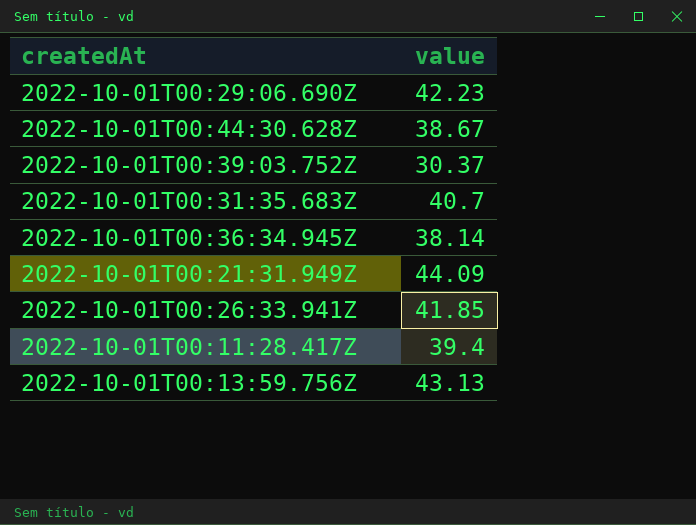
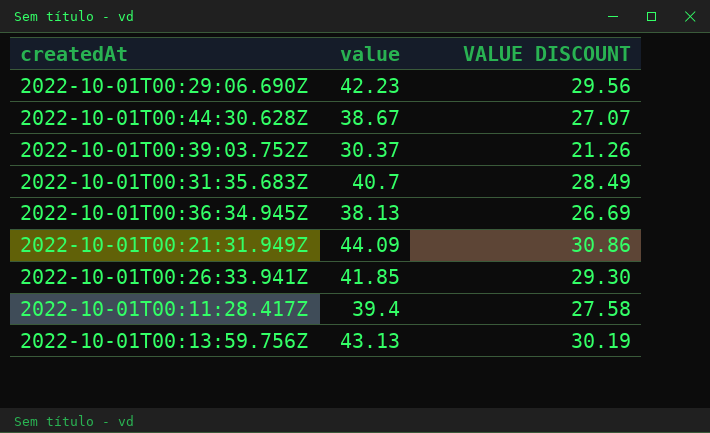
column VALUE DISCOUNT | formula: none -> [value] * 0.7
2022-10-01T00:36:34.945Z | value: 38.14 -> 38.13

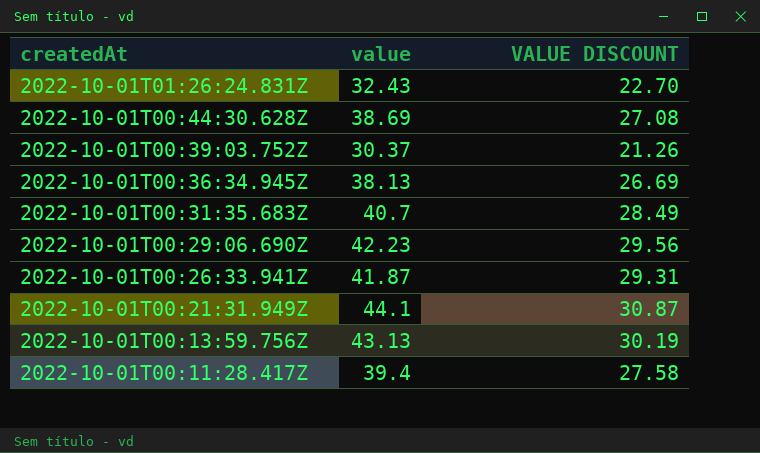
row order: none -> createdAt descending
row 2022-10-01T01:26:24.831Z: none -> 32.43 | 22.70
2022-10-01T00:44:30.628Z | value: 38.67 -> 38.69
2022-10-01T00:44:30.628Z | VALUE DISCOUNT: 27.07 -> 27.08
2022-10-01T00:26:33.941Z | value: 41.85 -> 41.87
2022-10-01T00:26:33.941Z | VALUE DISCOUNT: 29.30 -> 29.31
2022-10-01T00:21:31.949Z | value: 44.09 -> 44.1
2022-10-01T00:21:31.949Z | VALUE DISCOUNT: 30.86 -> 30.87

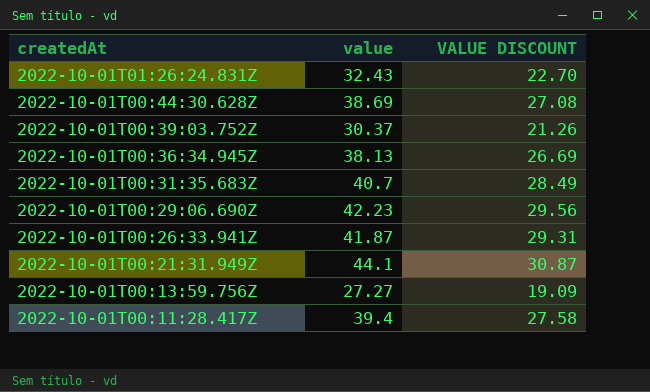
2022-10-01T00:13:59.756Z | value: 43.13 -> 27.27
2022-10-01T00:13:59.756Z | VALUE DISCOUNT: 30.19 -> 19.09

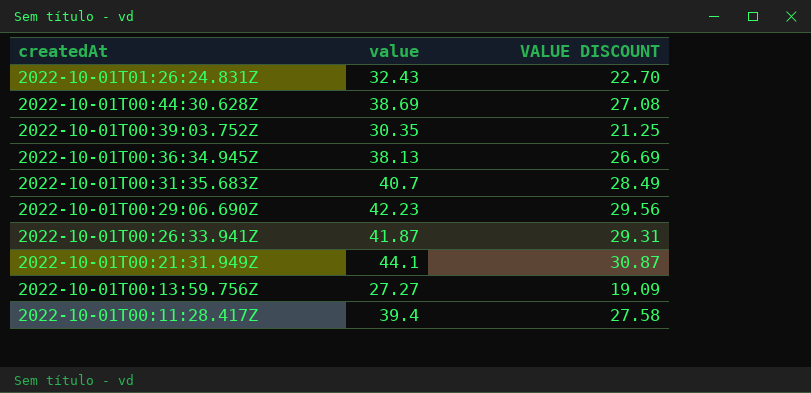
2022-10-01T00:39:03.752Z | value: 30.37 -> 30.35
2022-10-01T00:39:03.752Z | VALUE DISCOUNT: 21.26 -> 21.25

